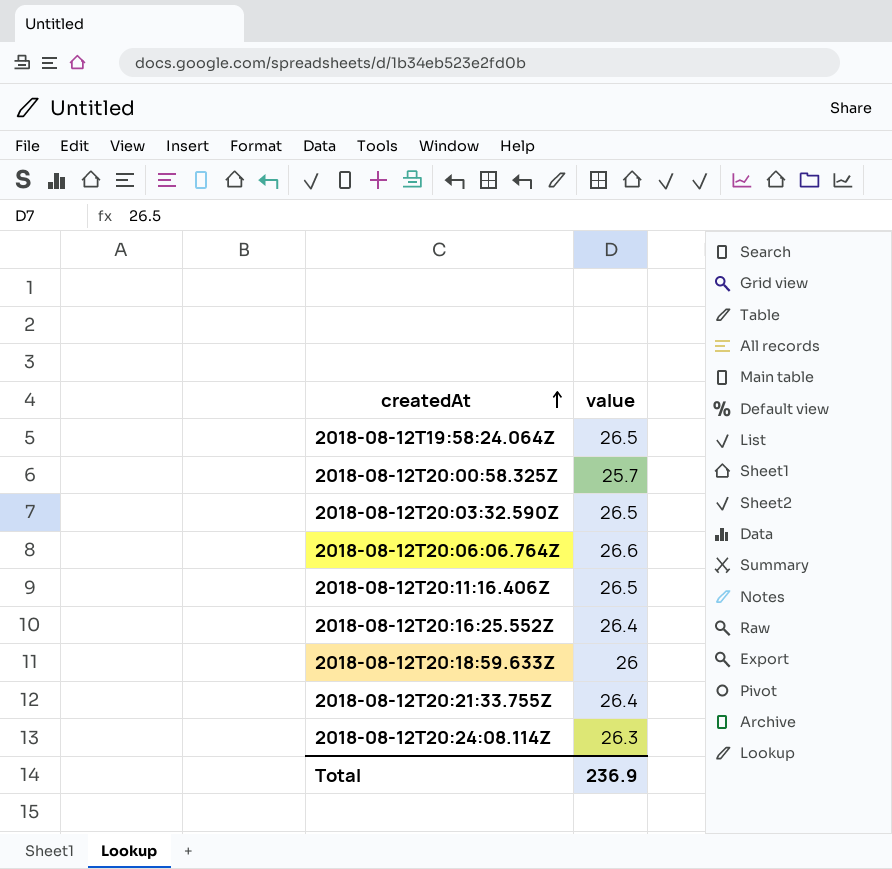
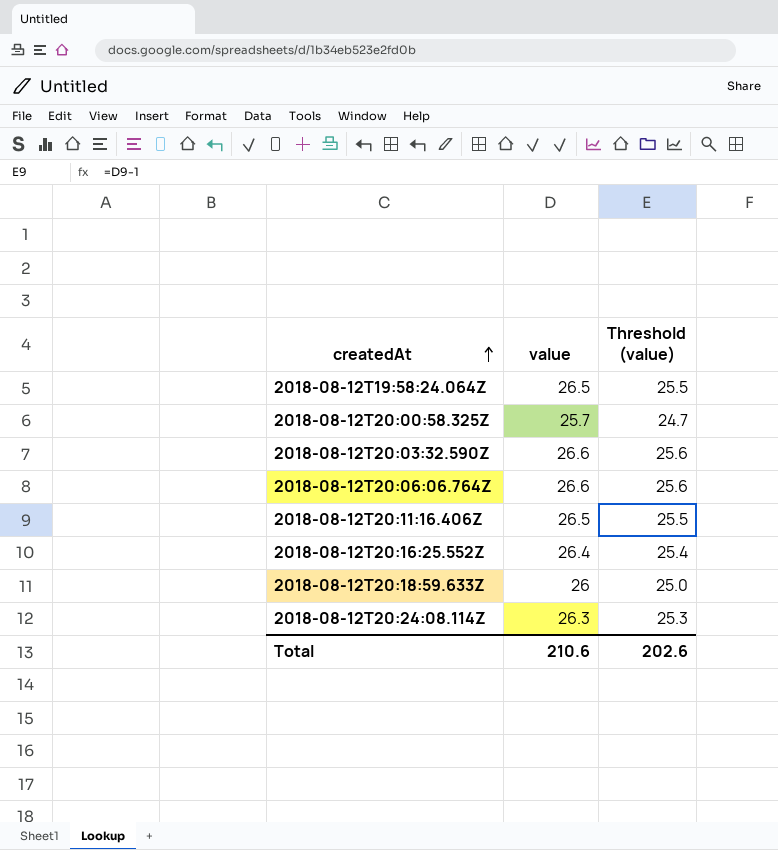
column Threshold (value) | formula: none -> [value] - 1
row 2018-08-12T20:21:33.755Z: 26.4 -> none
2018-08-12T20:03:32.590Z | value: 26.5 -> 26.6
Total | value: 236.9 -> 210.6

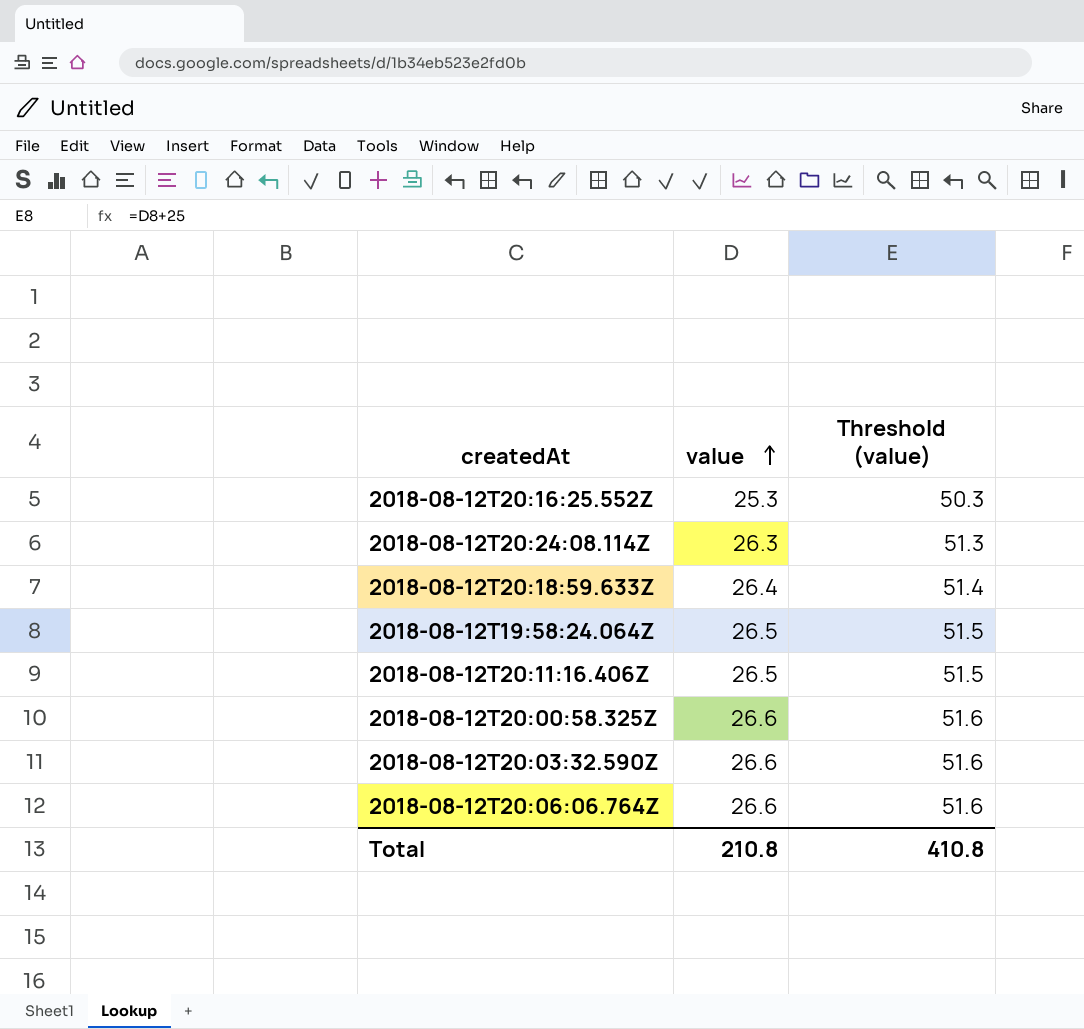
row order: createdAt ascending -> value ascending
column Threshold (value) | formula: [value] - 1 -> [value] + 25
2018-08-12T20:16:25.552Z | value: 26.4 -> 25.3
2018-08-12T20:18:59.633Z | value: 26 -> 26.4
2018-08-12T20:00:58.325Z | value: 25.7 -> 26.6
Total | value: 210.6 -> 210.8
Total | Threshold (value): 202.6 -> 410.8

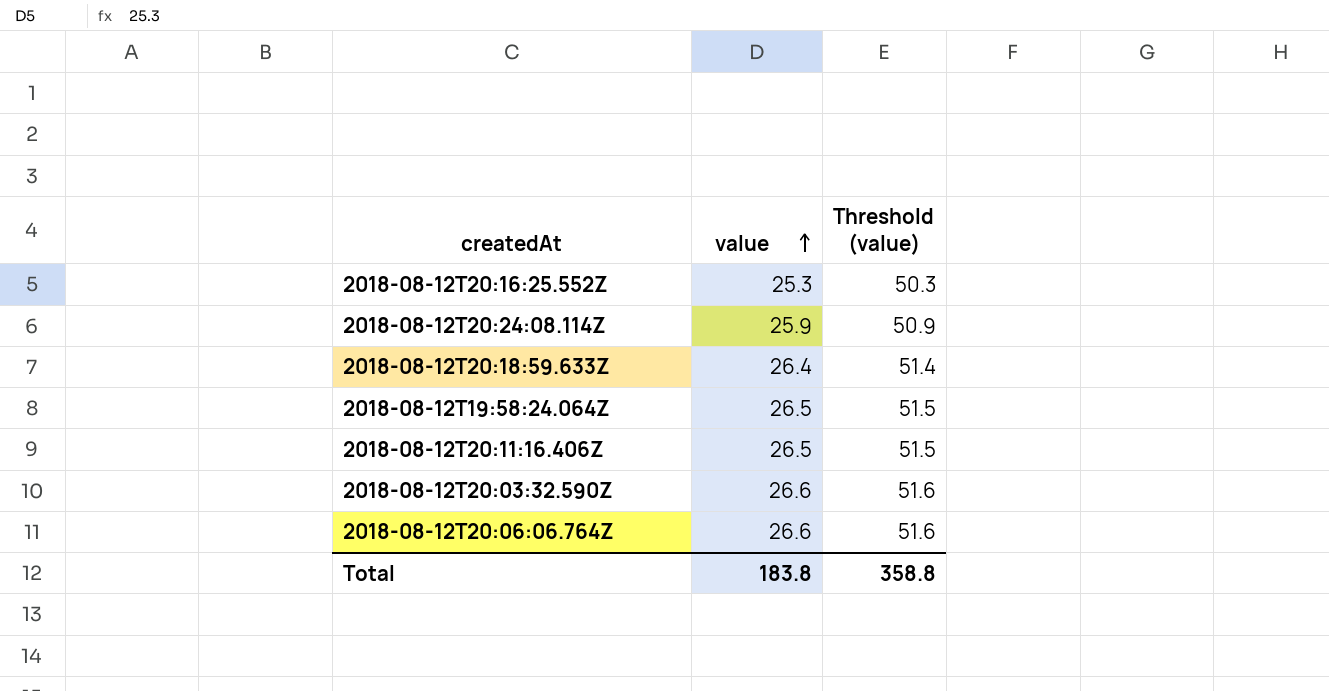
row 2018-08-12T20:00:58.325Z: 26.6 | 51.6 -> none
2018-08-12T20:24:08.114Z | value: 26.3 -> 25.9
2018-08-12T20:24:08.114Z | Threshold (value): 51.3 -> 50.9
Total | value: 210.8 -> 183.8
Total | Threshold (value): 410.8 -> 358.8

